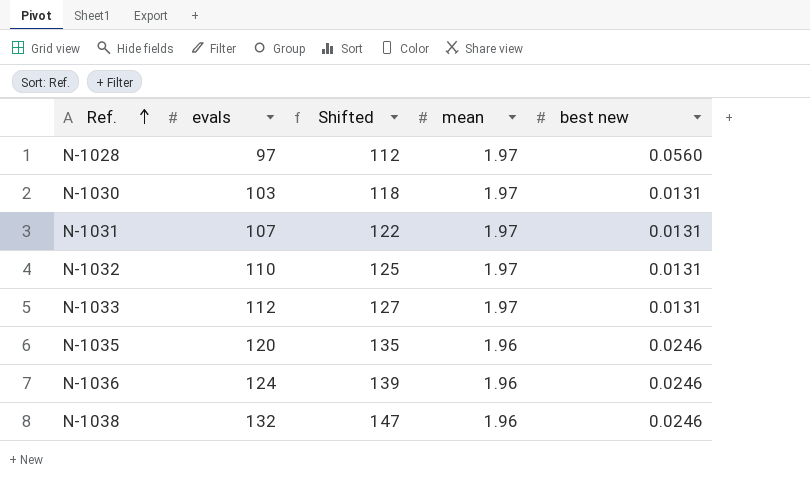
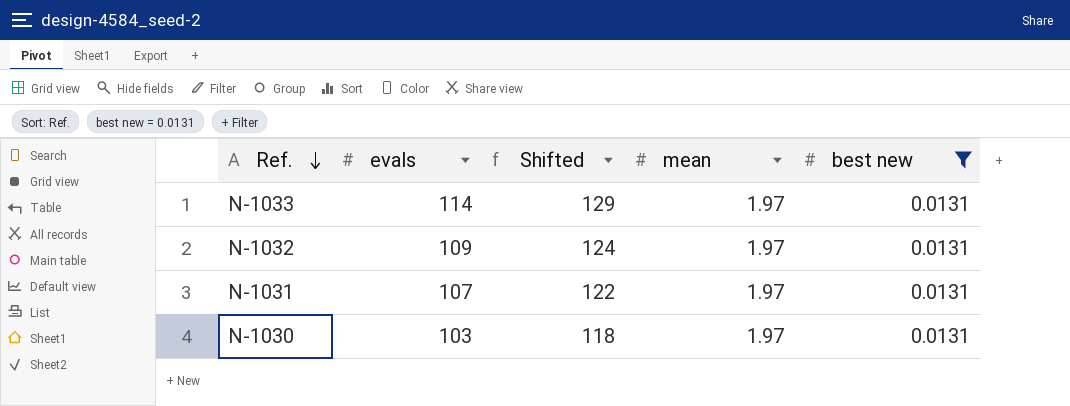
filter: none -> best new = 0.0131
row order: Ref. ascending -> Ref. descending
N-1033 | evals: 112 -> 114
N-1033 | Shifted: 127 -> 129
N-1032 | evals: 110 -> 109
N-1032 | Shifted: 125 -> 124

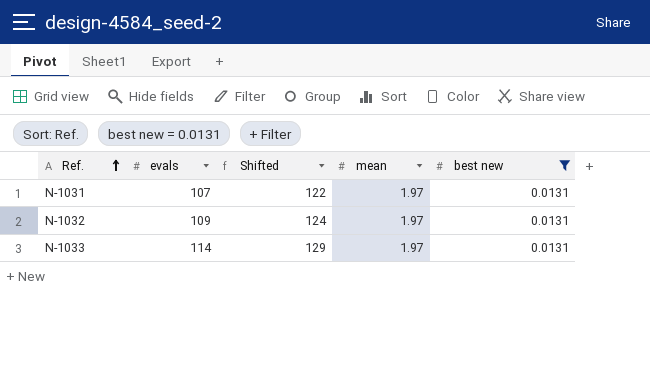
row order: Ref. descending -> Ref. ascending
row N-1030: 103 | 118 | 1.97 | 0.0131 -> none

